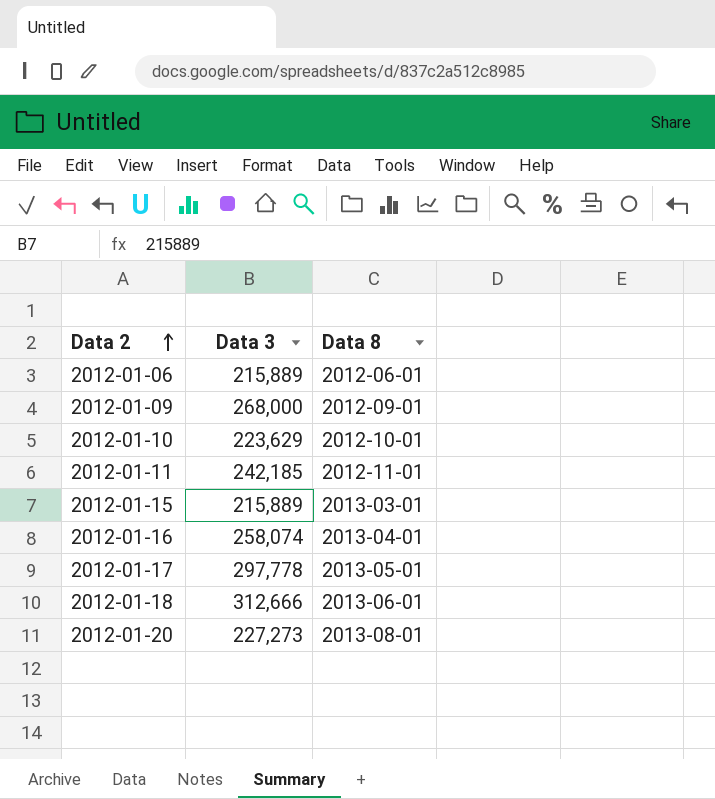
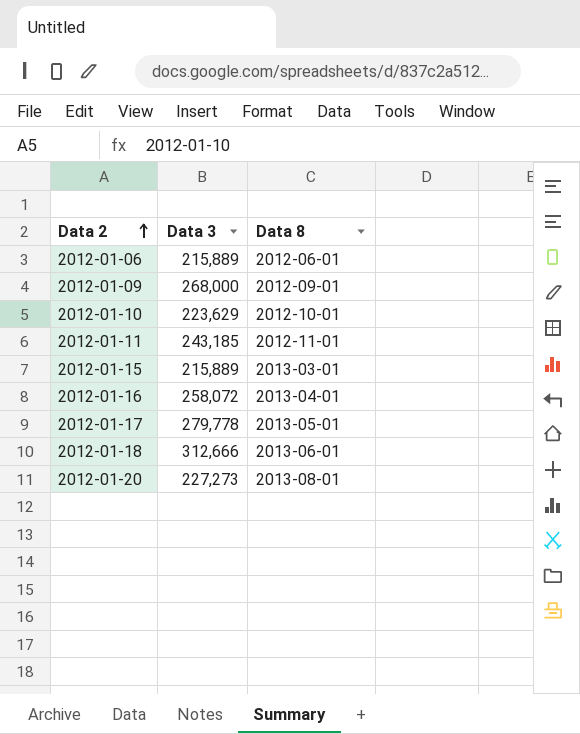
2012-01-11 | Data 3: 242,185 -> 243,185
2012-01-16 | Data 3: 258,074 -> 258,072
2012-01-17 | Data 3: 297,778 -> 279,778

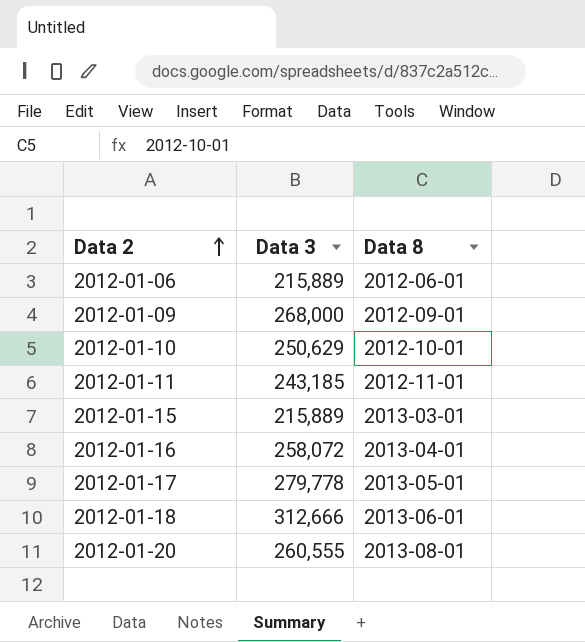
2012-01-10 | Data 3: 223,629 -> 250,629
2012-01-20 | Data 3: 227,273 -> 260,555

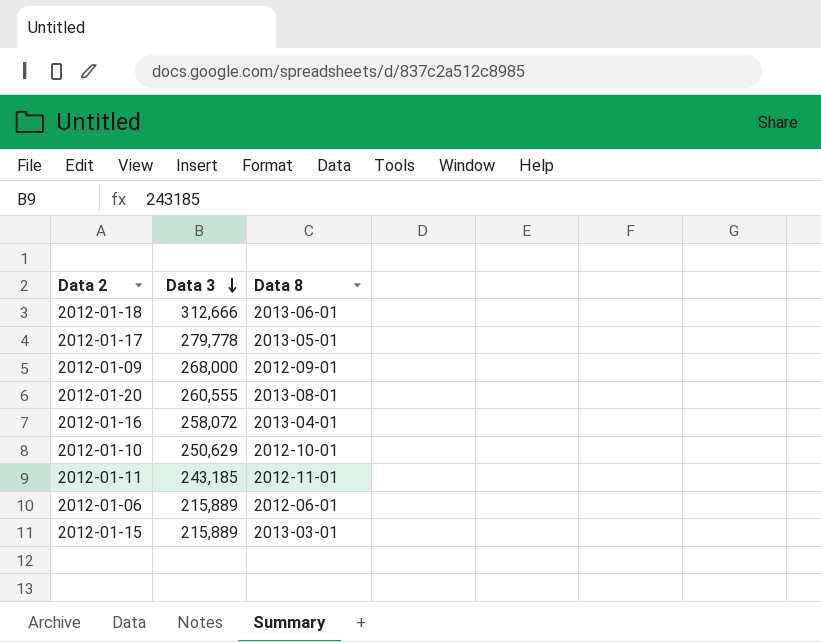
row order: Data 2 ascending -> Data 3 descending

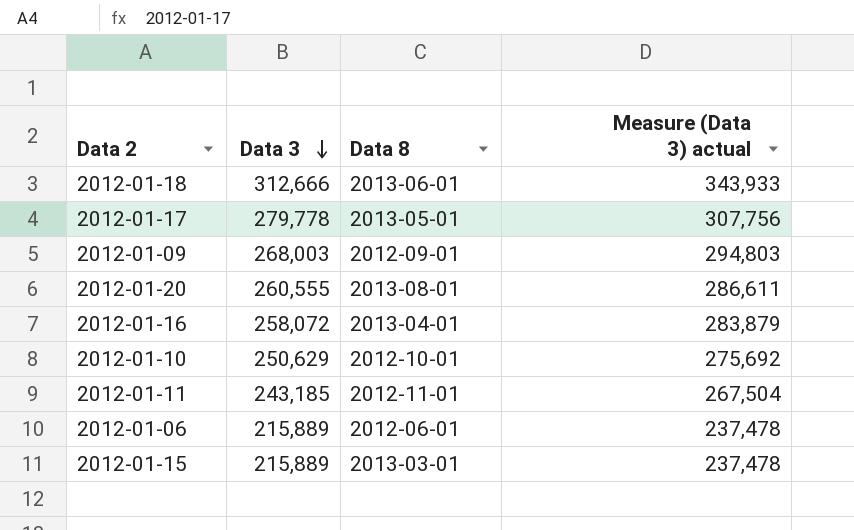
column Measure (Data 3) actual | formula: none -> [Data 3] * 1.1
2012-01-09 | Data 3: 268,000 -> 268,003

